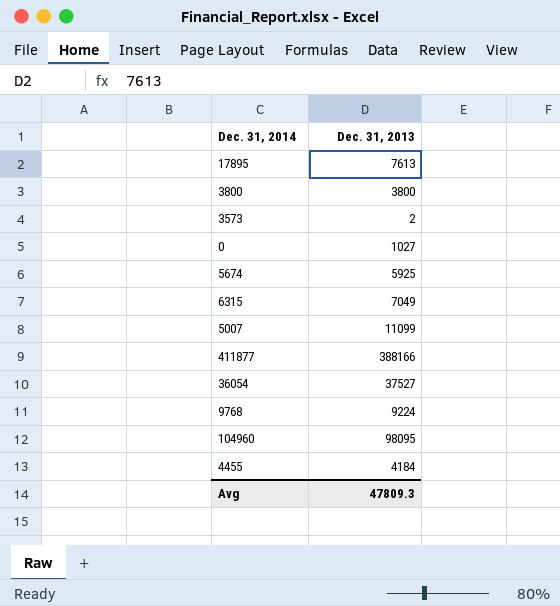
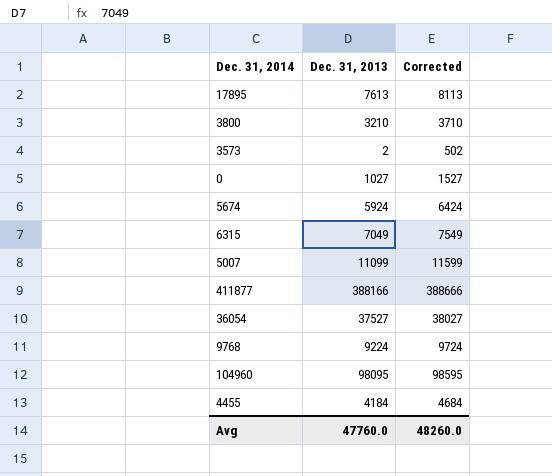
column Corrected | formula: none -> [Dec. 31, 2013] + 500
3800 | Dec. 31, 2013: 3800 -> 3210
5674 | Dec. 31, 2013: 5925 -> 5924
Avg | Dec. 31, 2013: 47809.3 -> 47760.0

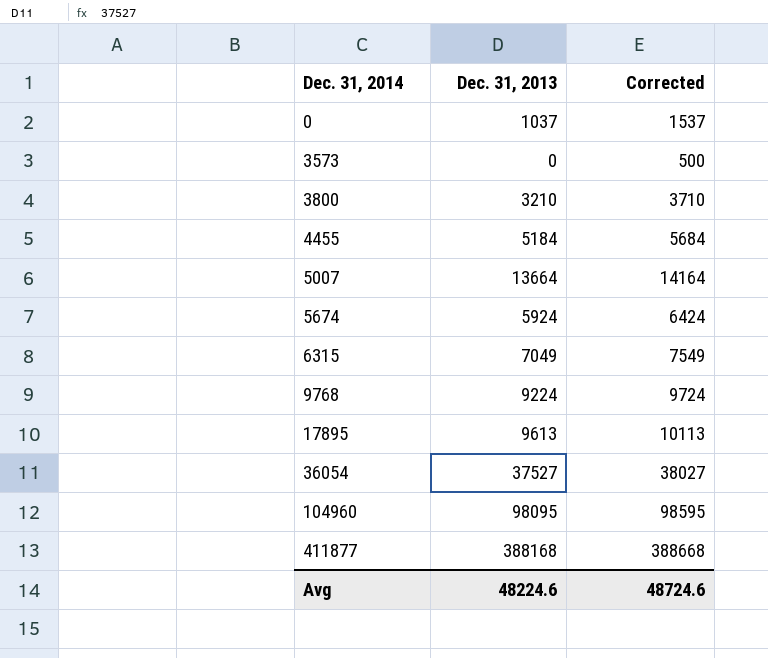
row order: none -> Dec. 31, 2014 ascending
0 | Dec. 31, 2013: 1027 -> 1037
0 | Corrected: 1527 -> 1537
3573 | Dec. 31, 2013: 2 -> 0
3573 | Corrected: 502 -> 500
4455 | Dec. 31, 2013: 4184 -> 5184
4455 | Corrected: 4684 -> 5684
5007 | Dec. 31, 2013: 11099 -> 13664
5007 | Corrected: 11599 -> 14164
17895 | Dec. 31, 2013: 7613 -> 9613
17895 | Corrected: 8113 -> 10113
411877 | Dec. 31, 2013: 388166 -> 388168
411877 | Corrected: 388666 -> 388668
Avg | Dec. 31, 2013: 47760.0 -> 48224.6
Avg | Corrected: 48260.0 -> 48724.6

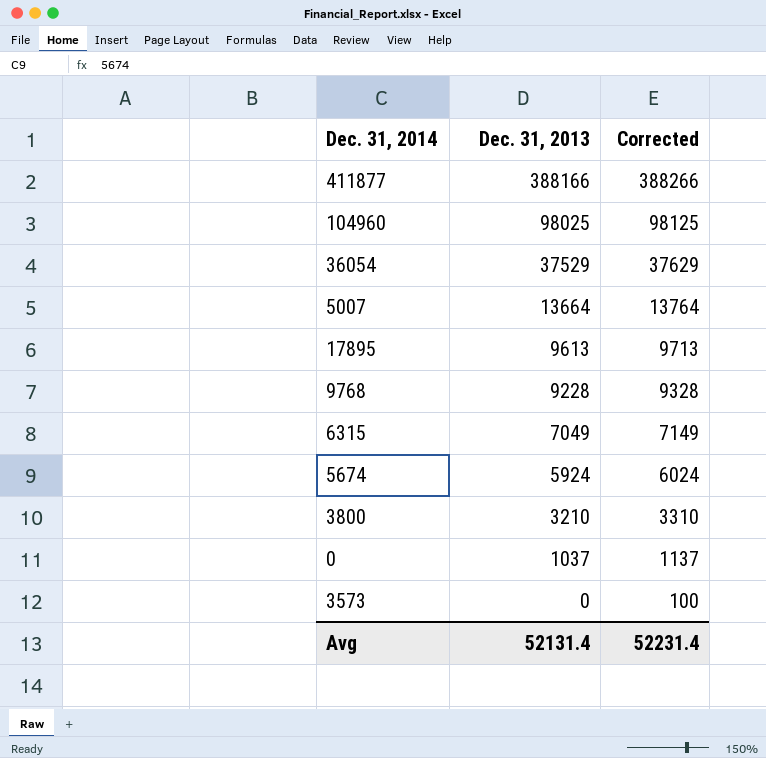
row order: Dec. 31, 2014 ascending -> Dec. 31, 2013 descending
column Corrected | formula: [Dec. 31, 2013] + 500 -> [Dec. 31, 2013] + 100
row 4455: 5184 | 5684 -> none
411877 | Dec. 31, 2013: 388168 -> 388166
104960 | Dec. 31, 2013: 98095 -> 98025
36054 | Dec. 31, 2013: 37527 -> 37529
9768 | Dec. 31, 2013: 9224 -> 9228
Avg | Dec. 31, 2013: 48224.6 -> 52131.4
Avg | Corrected: 48724.6 -> 52231.4

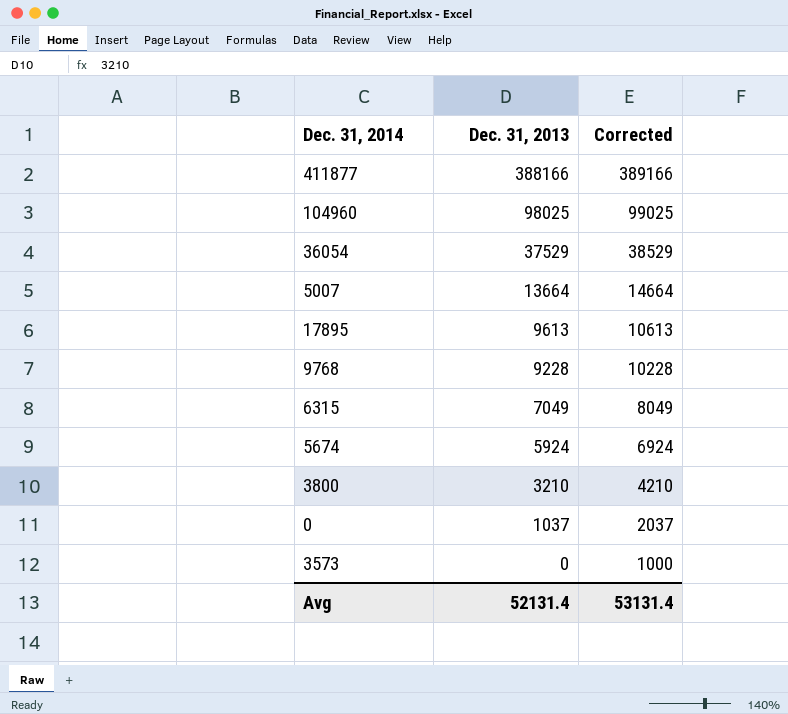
column Corrected | formula: [Dec. 31, 2013] + 100 -> [Dec. 31, 2013] + 1000
Avg | Corrected: 52231.4 -> 53131.4

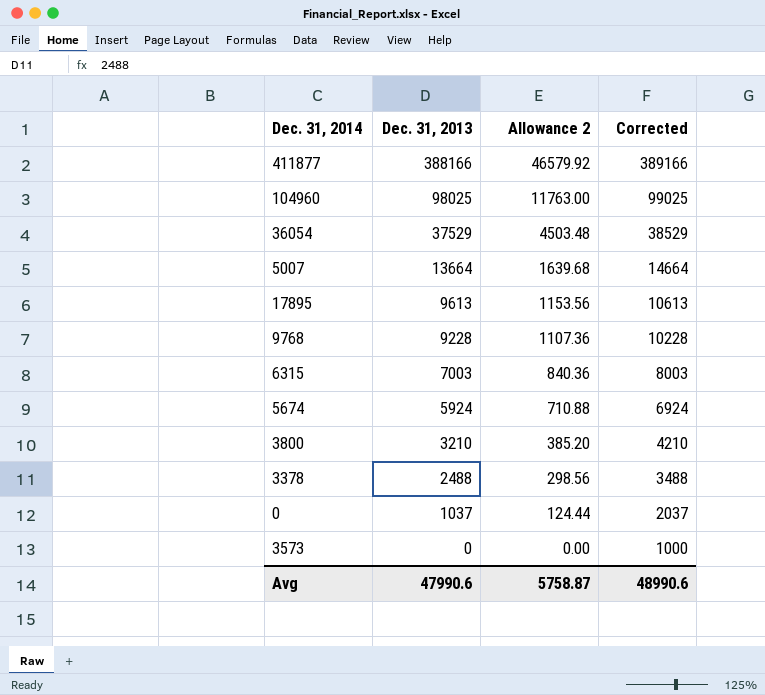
column Allowance 2 | formula: none -> [Dec. 31, 2013] * 0.12
6315 | Dec. 31, 2013: 7049 -> 7003
6315 | Corrected: 8049 -> 8003
row 3378: none -> 2488 | 298.56 | 3488
Avg | Dec. 31, 2013: 52131.4 -> 47990.6
Avg | Corrected: 53131.4 -> 48990.6

